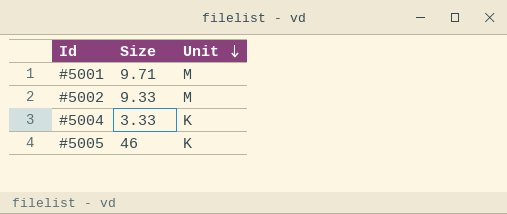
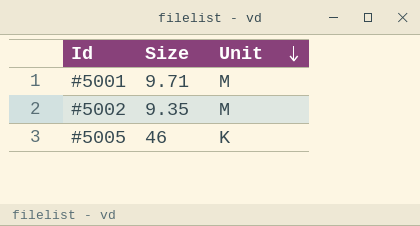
row #5004: 3.33 | K -> none
#5002 | Size: 9.33 -> 9.35

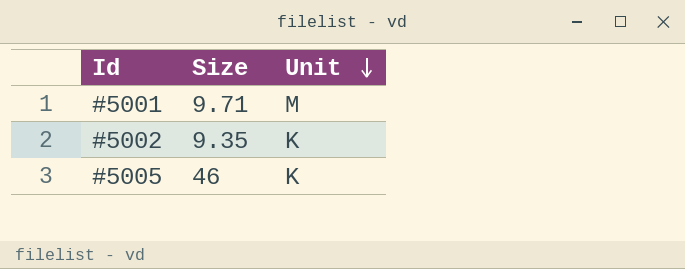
#5002 | Unit: M -> K

